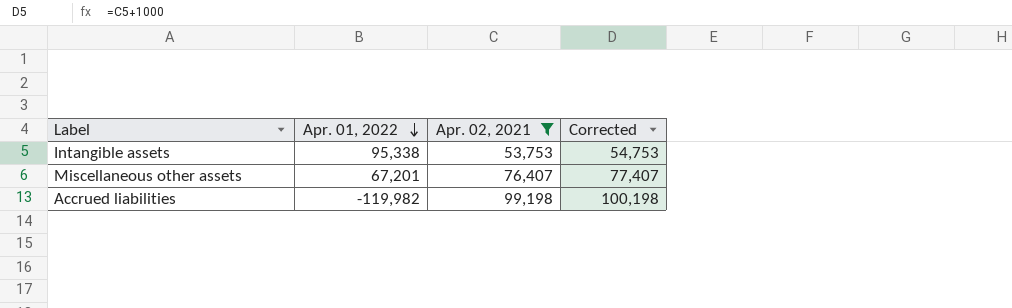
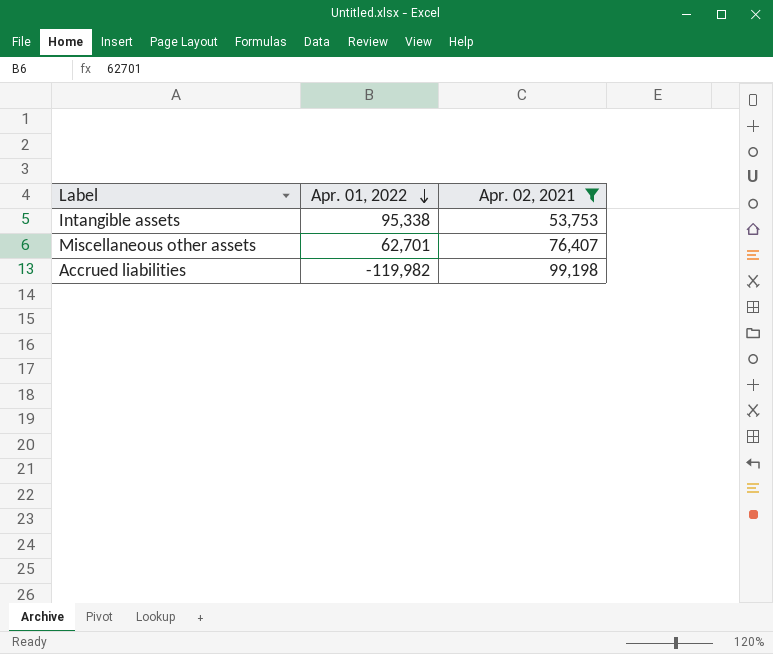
column Corrected | formula: [Apr. 02, 2021] + 1000 -> none
Miscellaneous other assets | Apr. 01, 2022: 67,201 -> 62,701

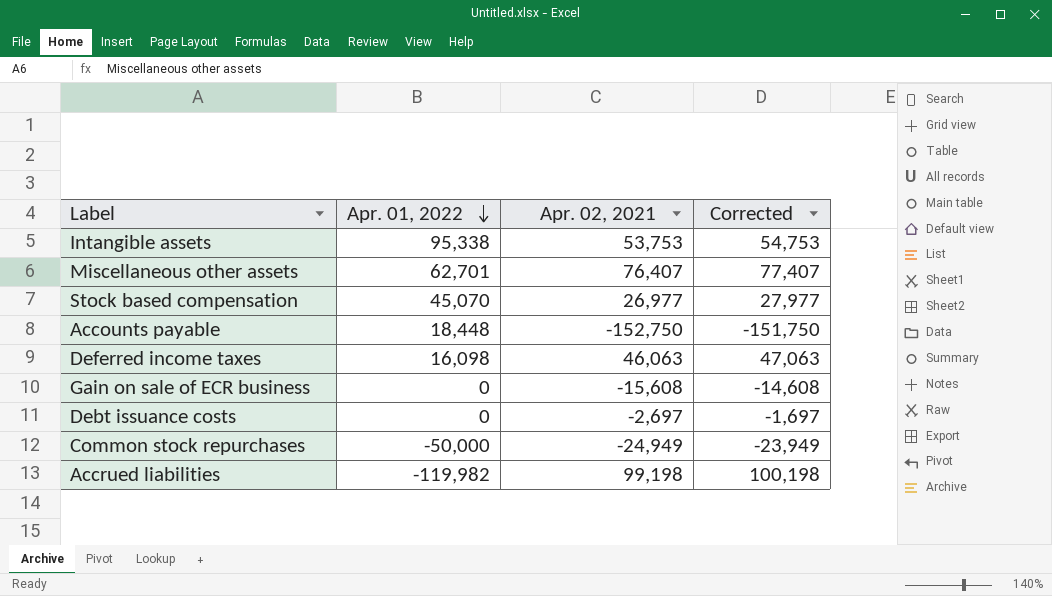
filter: Apr. 02, 2021 >= 53,753 -> none
column Corrected | formula: none -> [Apr. 02, 2021] + 1000

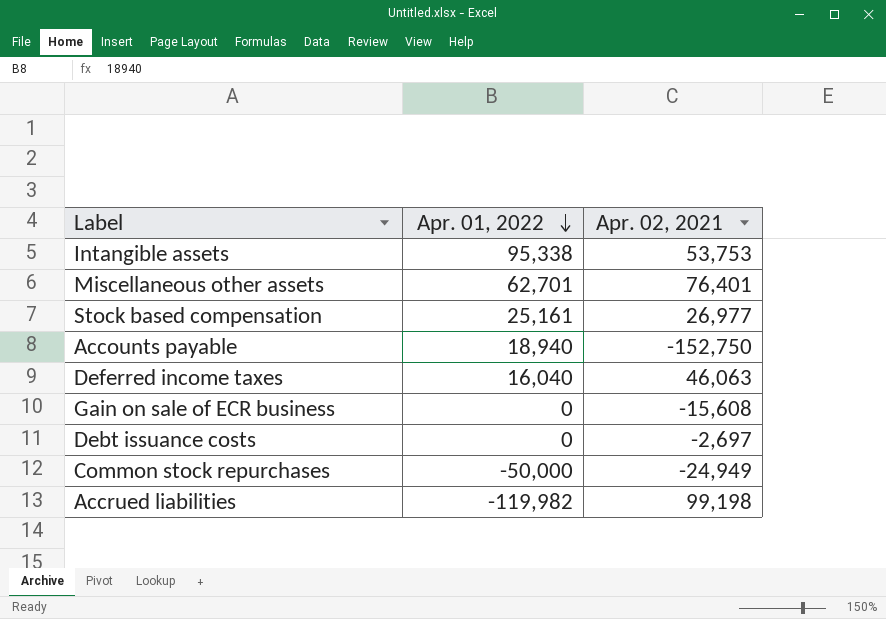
column Corrected | formula: [Apr. 02, 2021] + 1000 -> none
Miscellaneous other assets | Apr. 02, 2021: 76,407 -> 76,401
Stock based compensation | Apr. 01, 2022: 45,070 -> 25,161
Accounts payable | Apr. 01, 2022: 18,448 -> 18,940
Deferred income taxes | Apr. 01, 2022: 16,098 -> 16,040

